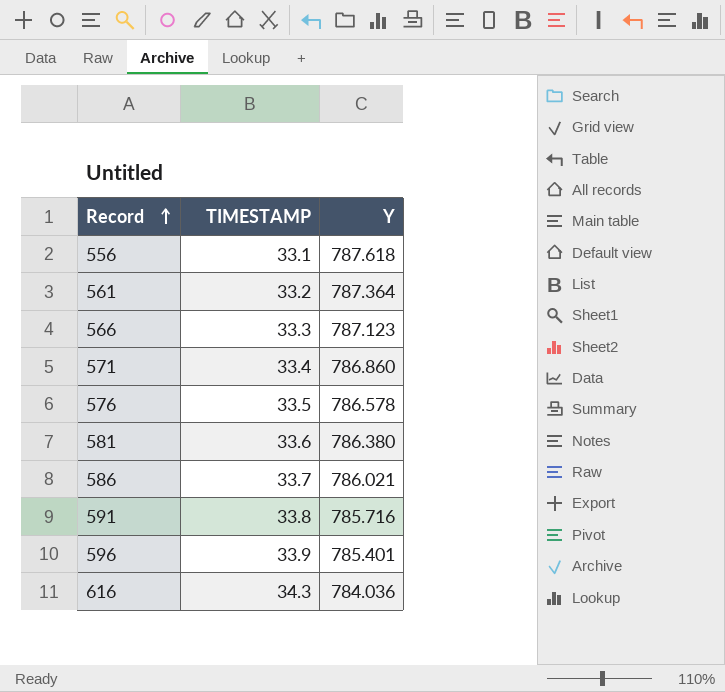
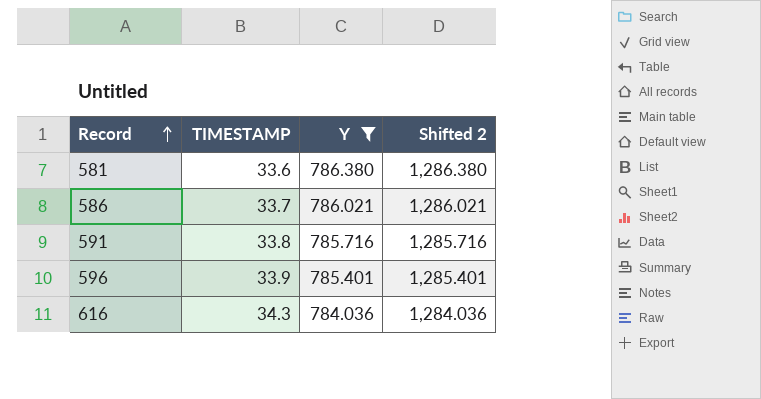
filter: none -> Y <= 786.380
column Shifted 2 | formula: none -> [Y] + 500

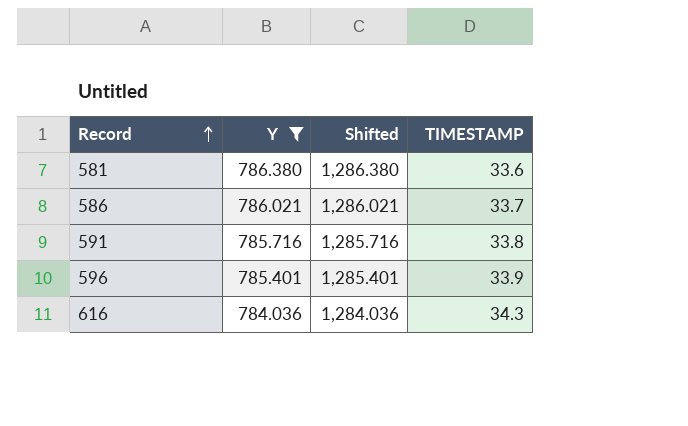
column name: Shifted 2 -> Shifted
column TIMESTAMP | position: 2 -> 4

